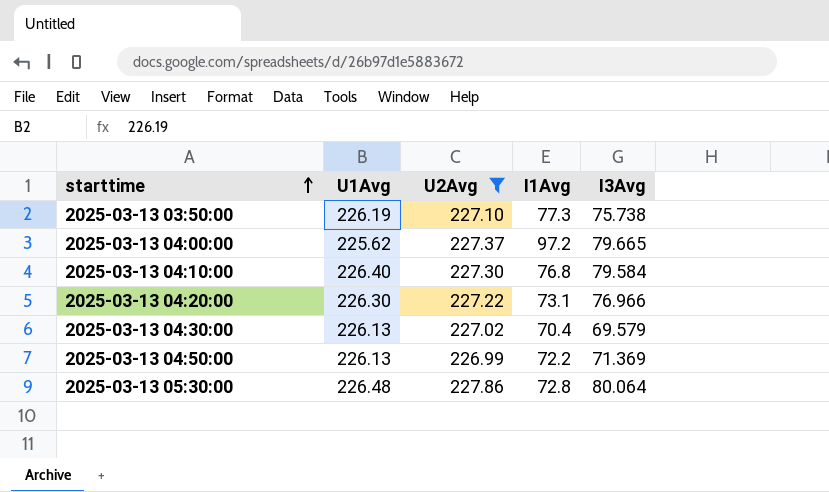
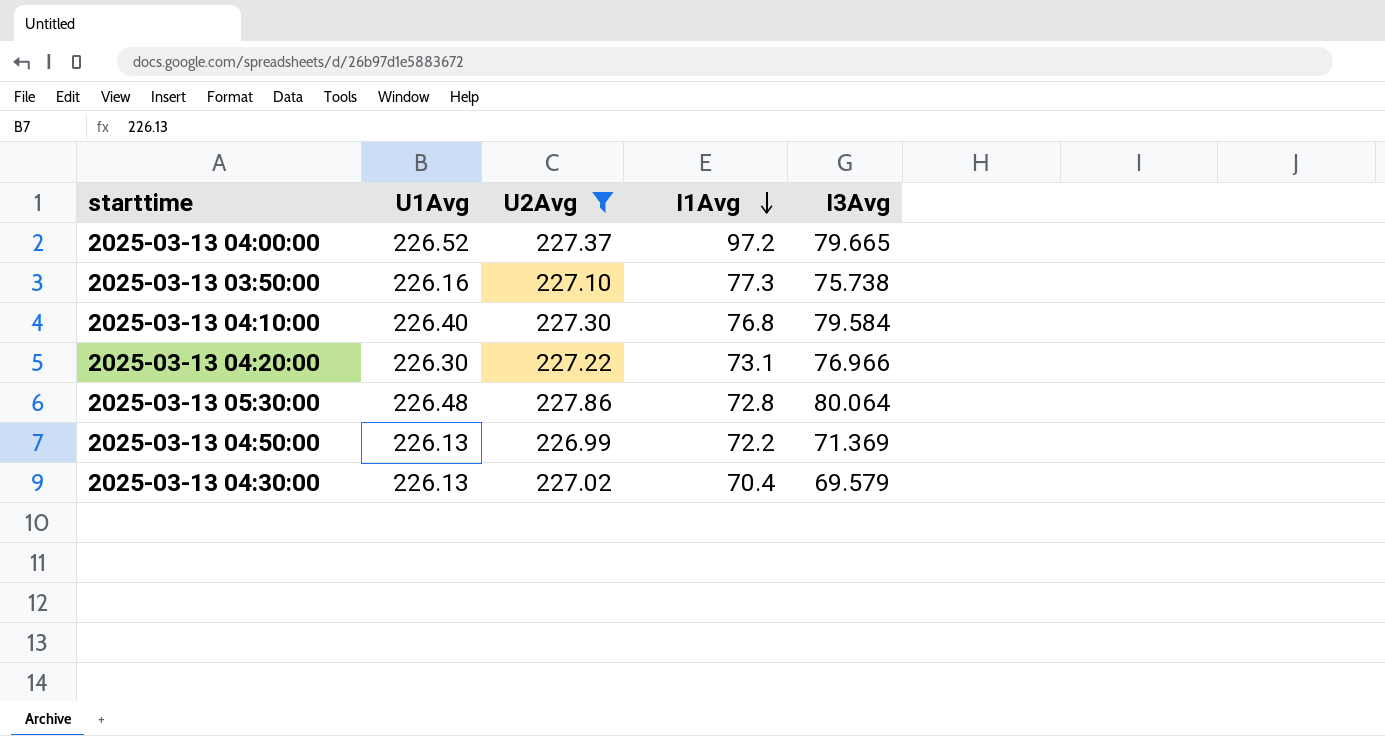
row order: starttime ascending -> I1Avg descending
2025-03-13 04:00:00 | U1Avg: 225.62 -> 226.52
2025-03-13 03:50:00 | U1Avg: 226.19 -> 226.16

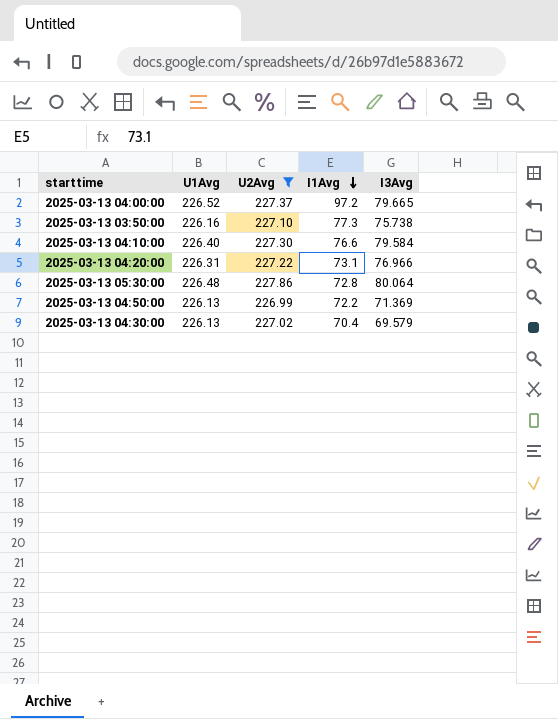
2025-03-13 04:10:00 | I1Avg: 76.8 -> 76.6
2025-03-13 04:20:00 | U1Avg: 226.30 -> 226.31

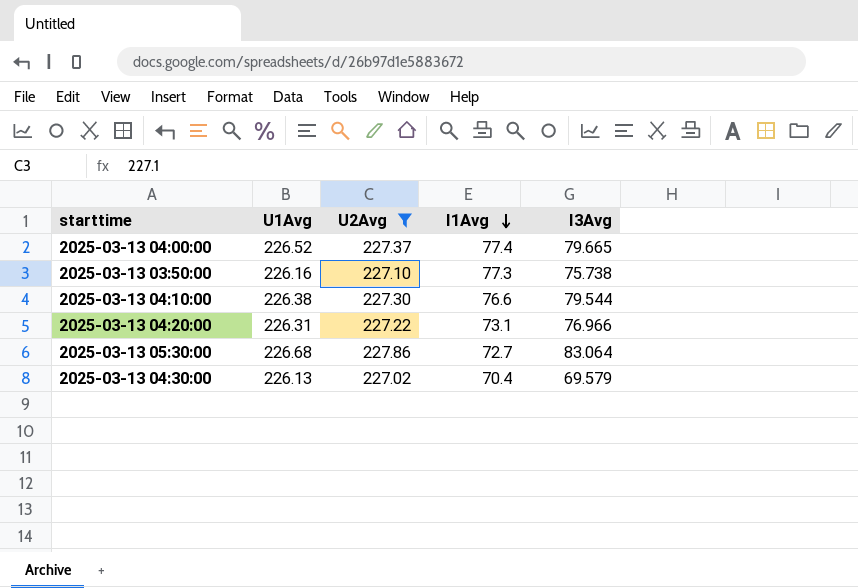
row 2025-03-13 04:50:00: 226.13 | 226.99 | 72.2 | 71.369 -> none
2025-03-13 04:00:00 | I1Avg: 97.2 -> 77.4
2025-03-13 04:10:00 | U1Avg: 226.40 -> 226.38
2025-03-13 04:10:00 | I3Avg: 79.584 -> 79.544
2025-03-13 05:30:00 | U1Avg: 226.48 -> 226.68
2025-03-13 05:30:00 | I1Avg: 72.8 -> 72.7
2025-03-13 05:30:00 | I3Avg: 80.064 -> 83.064

